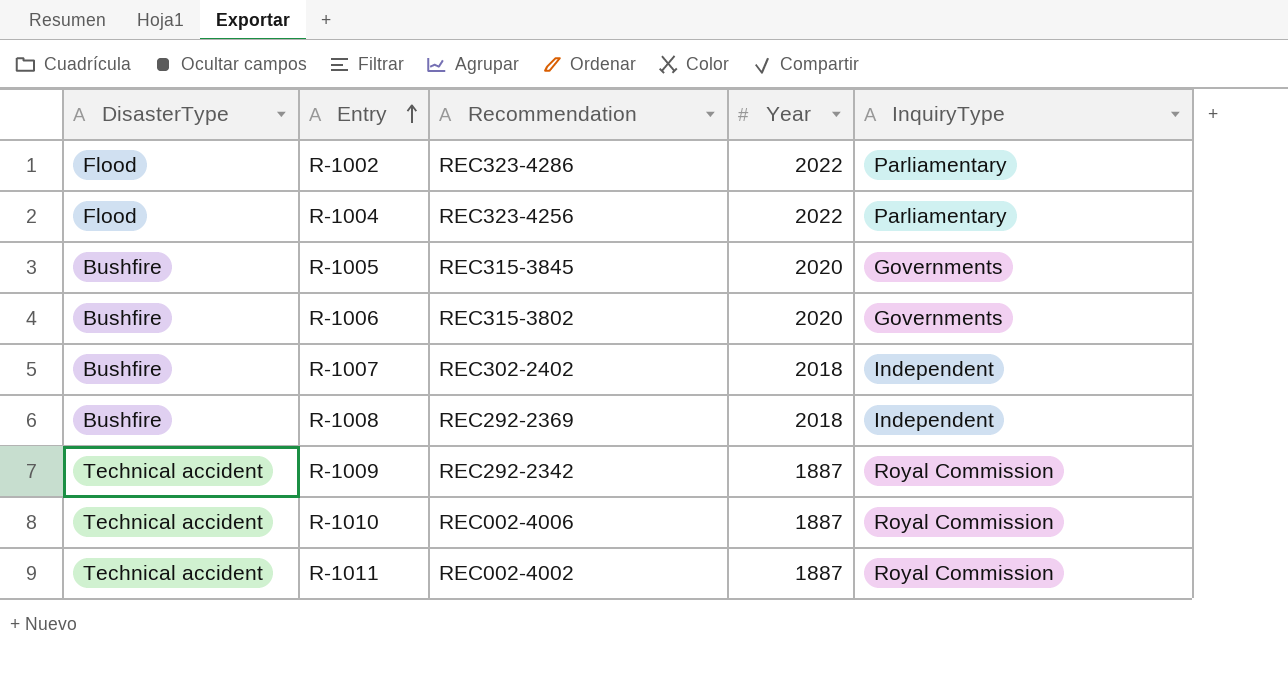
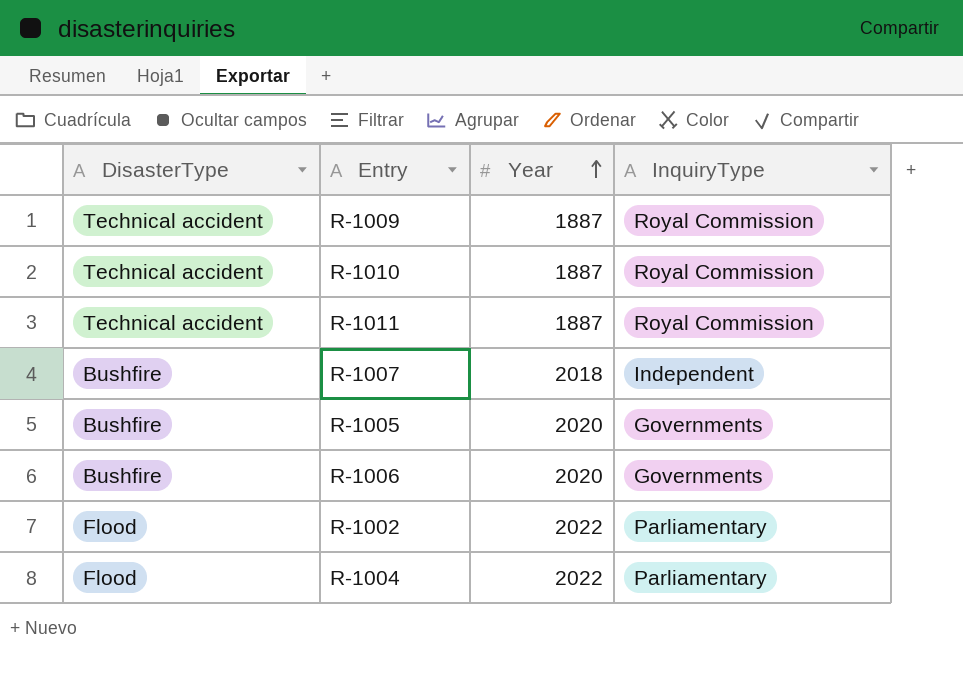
row order: Entry ascending -> Year ascending
column Recommendation | position: 3 -> none
row R-1008: Bushfire | REC292-2369 | 2018 | Independent -> none

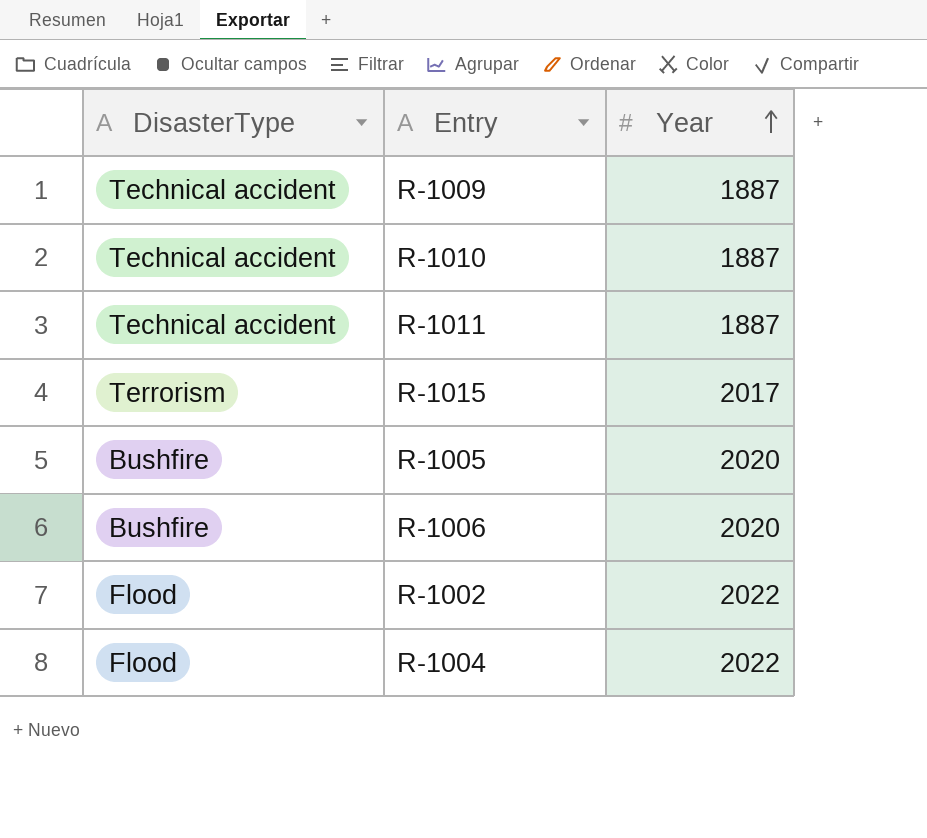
column InquiryType | position: 4 -> none
row R-1007: Bushfire | 2018 | Independent -> none
row R-1015: none -> Terrorism | 2017

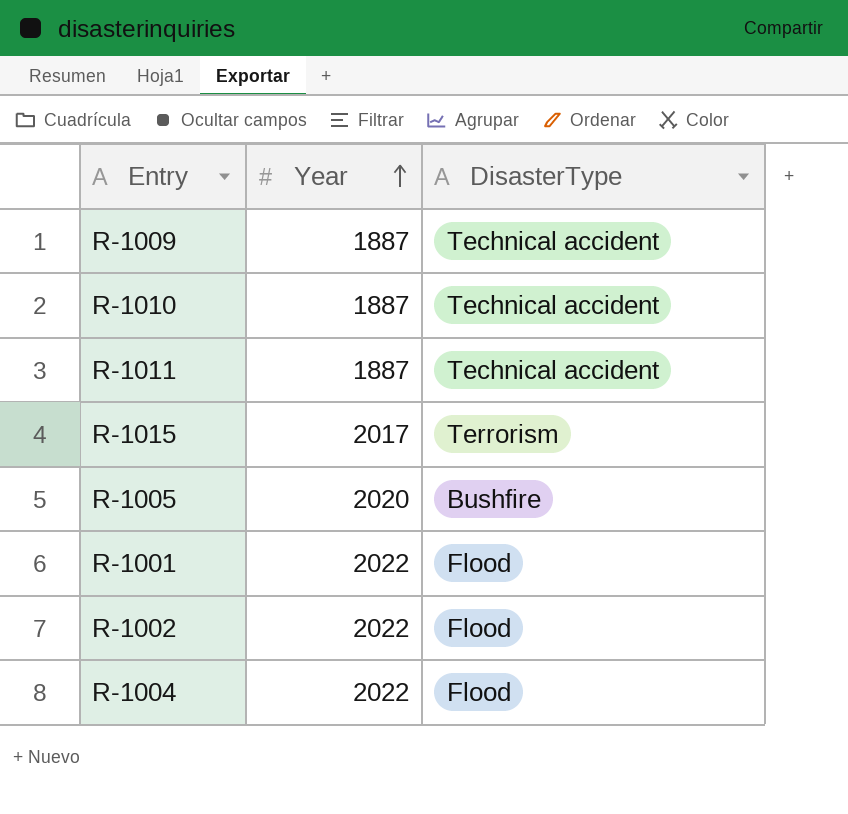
column DisasterType | position: 1 -> 3
row R-1006: Bushfire | 2020 -> none
row R-1001: none -> 2022 | Flood

